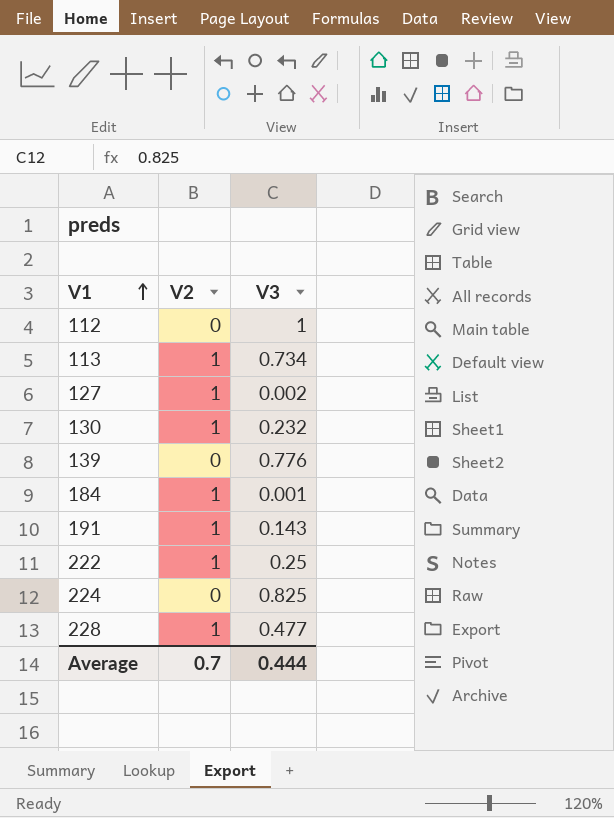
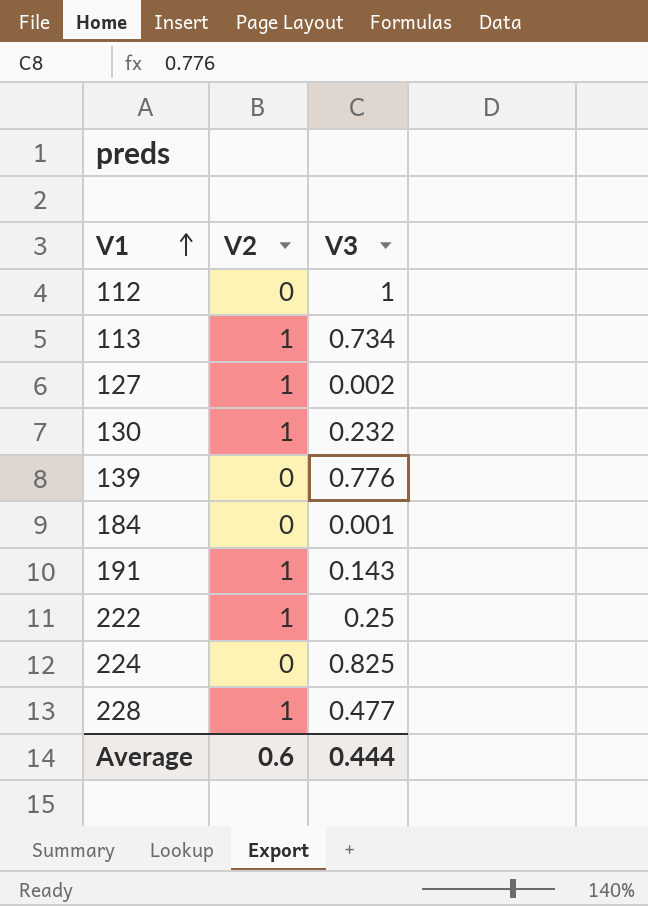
184 | V2: 1 -> 0
Average | V2: 0.7 -> 0.6

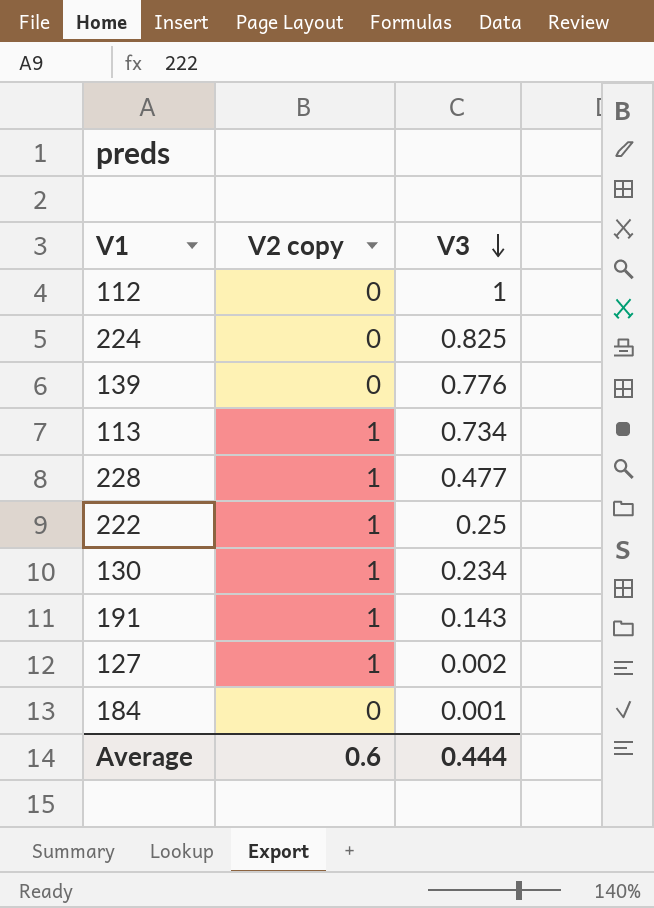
row order: V1 ascending -> V3 descending
column name: V2 -> V2 copy
130 | V3: 0.232 -> 0.234

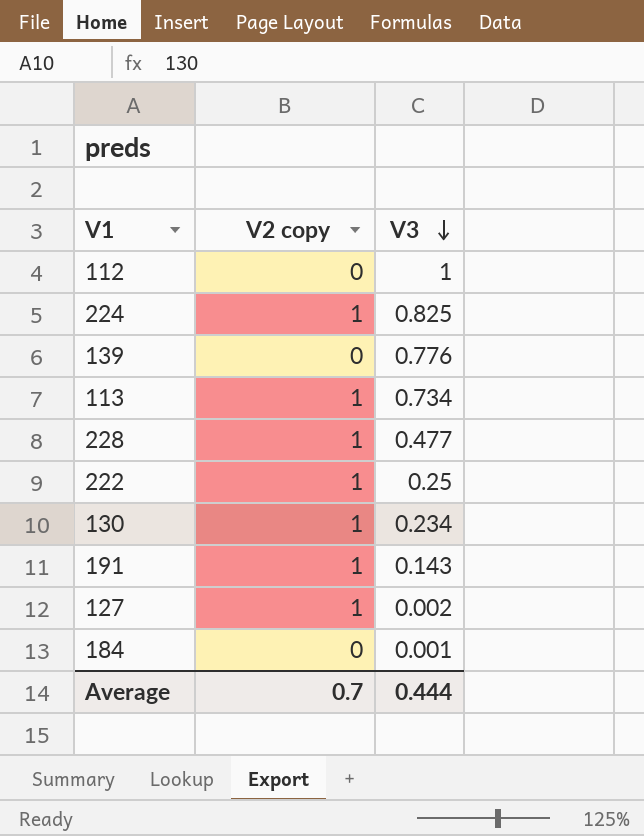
224 | V2 copy: 0 -> 1
Average | V2 copy: 0.6 -> 0.7

